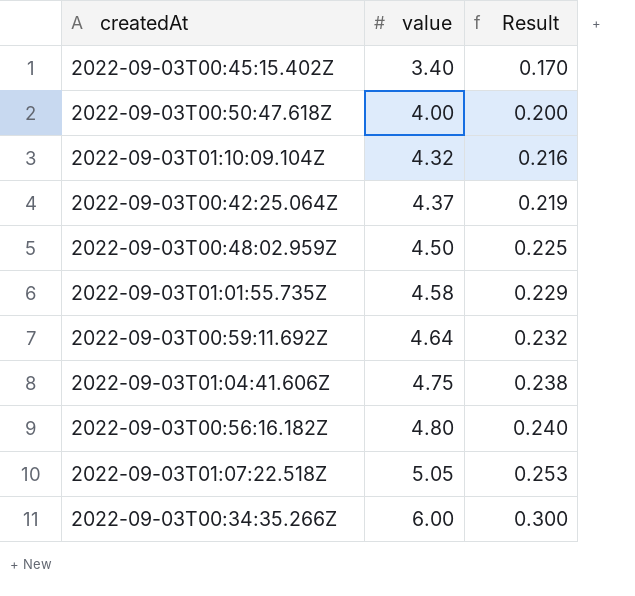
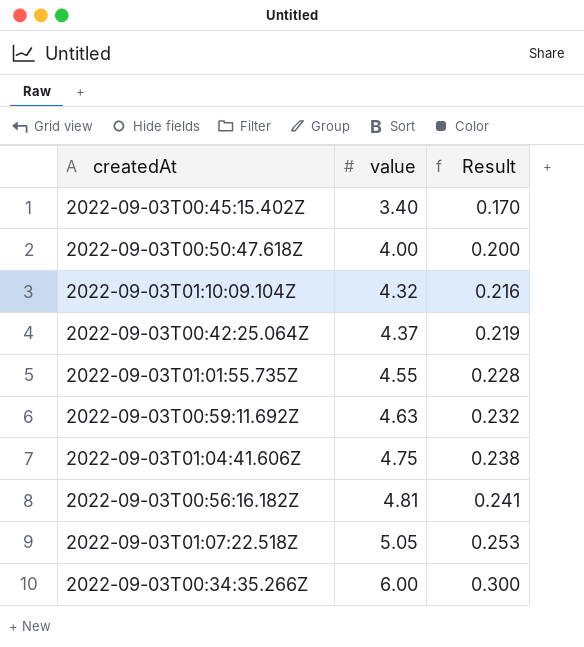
row 2022-09-03T00:48:02.959Z: 4.50 | 0.225 -> none
2022-09-03T01:01:55.735Z | value: 4.58 -> 4.55
2022-09-03T01:01:55.735Z | Result: 0.229 -> 0.228
2022-09-03T00:59:11.692Z | value: 4.64 -> 4.63
2022-09-03T00:56:16.182Z | value: 4.80 -> 4.81
2022-09-03T00:56:16.182Z | Result: 0.240 -> 0.241

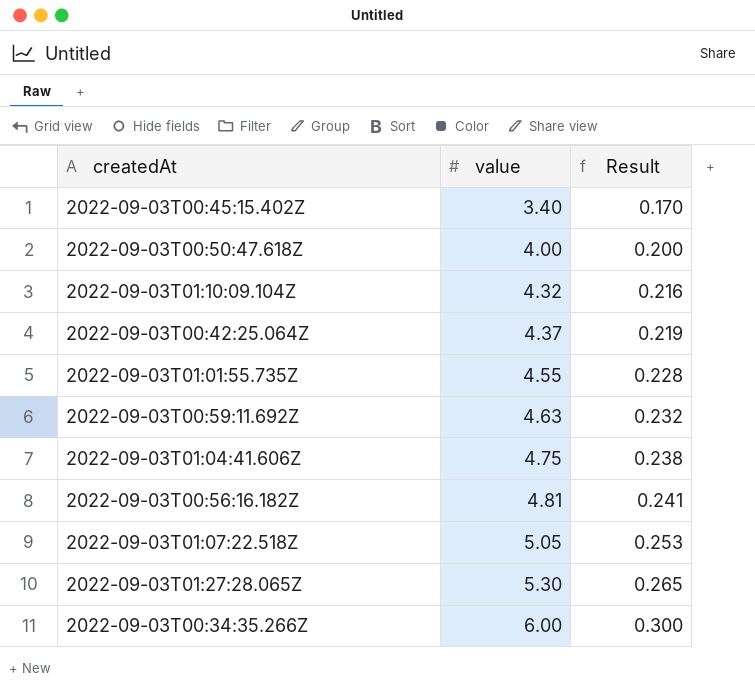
row 2022-09-03T01:27:28.065Z: none -> 5.30 | 0.265

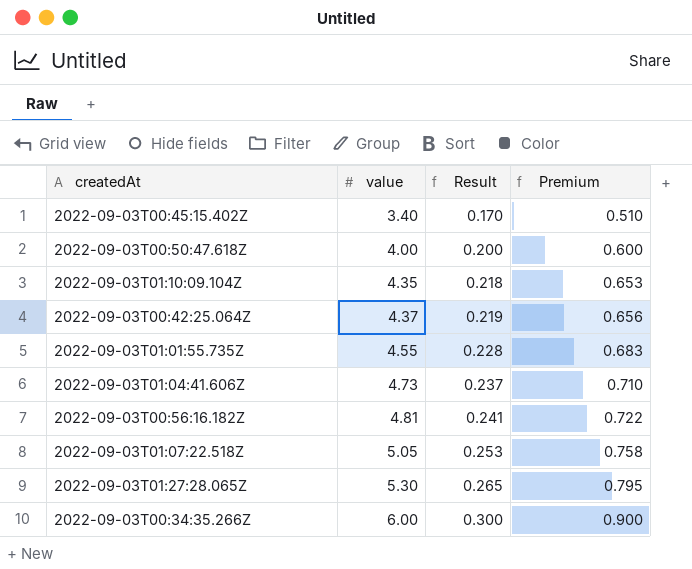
column Premium | formula: none -> [value] * 0.15
row 2022-09-03T00:59:11.692Z: 4.63 | 0.232 -> none
2022-09-03T01:10:09.104Z | value: 4.32 -> 4.35
2022-09-03T01:10:09.104Z | Result: 0.216 -> 0.218
2022-09-03T01:04:41.606Z | value: 4.75 -> 4.73
2022-09-03T01:04:41.606Z | Result: 0.238 -> 0.237

